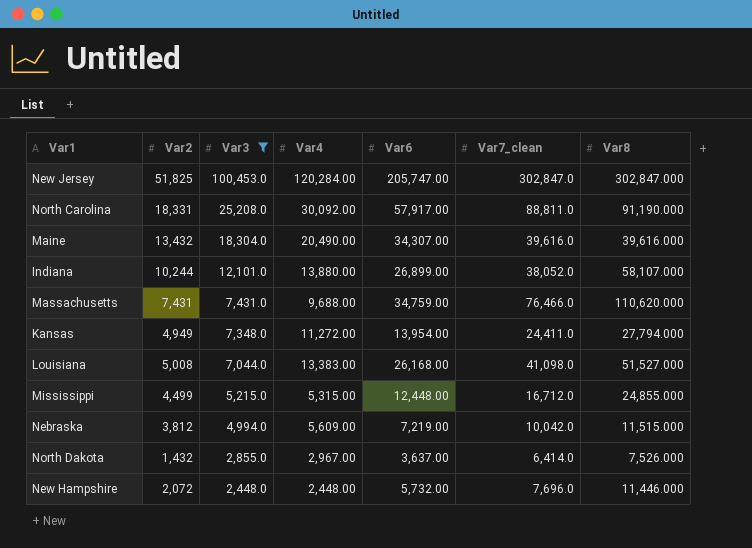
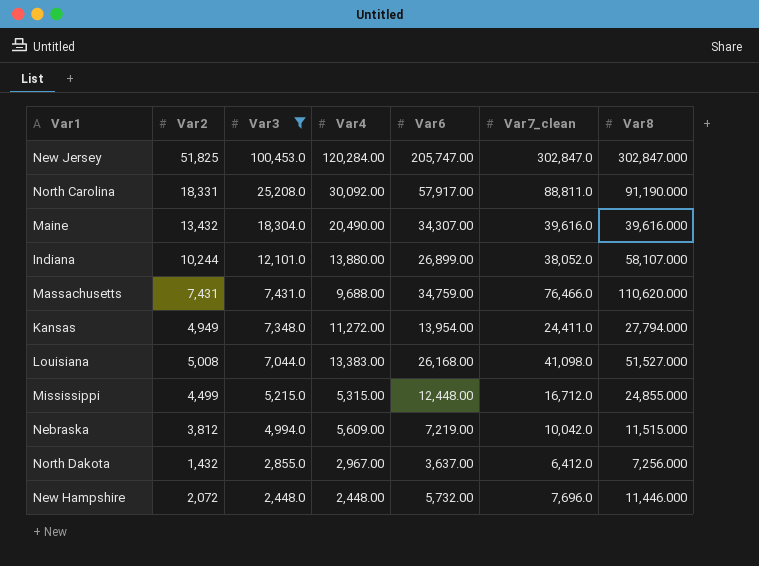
North Dakota | Var7_clean: 6,414.0 -> 6,412.0
North Dakota | Var8: 7,526.000 -> 7,256.000

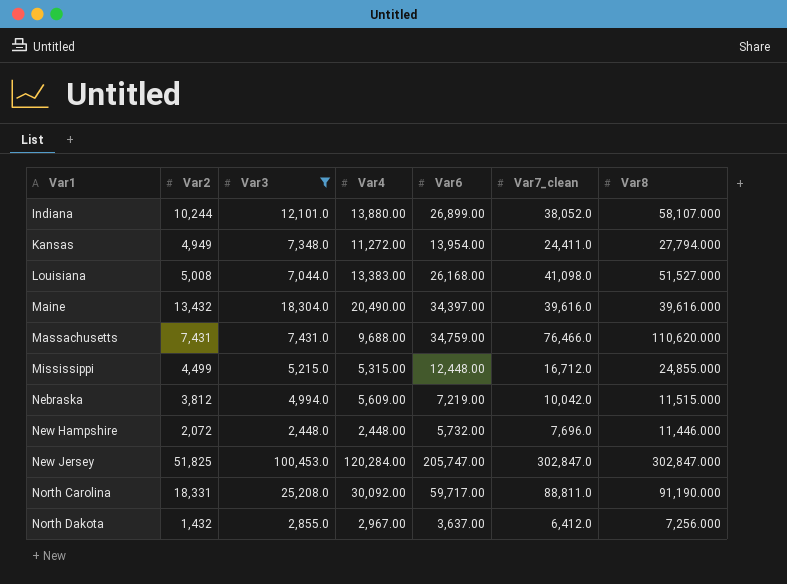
row order: Var3 descending -> Var1 ascending
Maine | Var6: 34,307.00 -> 34,397.00
North Carolina | Var6: 57,917.00 -> 59,717.00

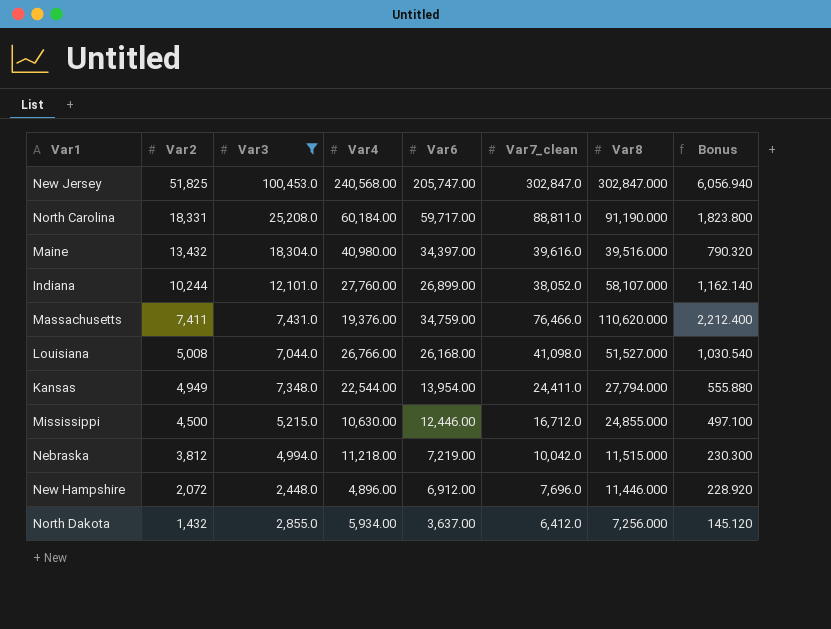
row order: Var1 ascending -> Var2 descending
column Bonus | formula: none -> [Var8] * 0.02
New Jersey | Var4: 120,284.00 -> 240,568.00
North Carolina | Var4: 30,092.00 -> 60,184.00
Maine | Var4: 20,490.00 -> 40,980.00
Maine | Var8: 39,616.000 -> 39,516.000
Indiana | Var4: 13,880.00 -> 27,760.00
Massachusetts | Var2: 7,431 -> 7,411
Massachusetts | Var4: 9,688.00 -> 19,376.00
Louisiana | Var4: 13,383.00 -> 26,766.00
Kansas | Var4: 11,272.00 -> 22,544.00
Mississippi | Var2: 4,499 -> 4,500
Mississippi | Var4: 5,315.00 -> 10,630.00
Mississippi | Var6: 12,448.00 -> 12,446.00
Nebraska | Var4: 5,609.00 -> 11,218.00
New Hampshire | Var4: 2,448.00 -> 4,896.00
New Hampshire | Var6: 5,732.00 -> 6,912.00
North Dakota | Var4: 2,967.00 -> 5,934.00

